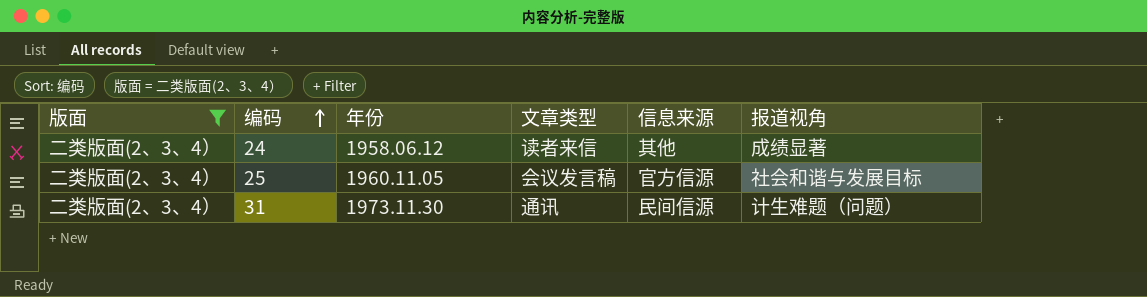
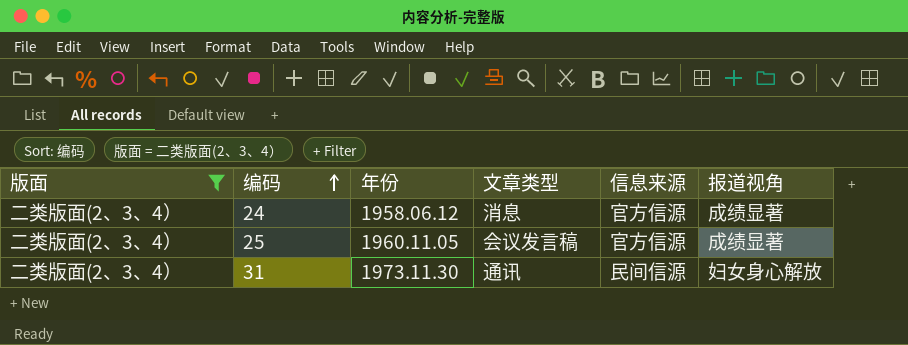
24 | 文章类型: 读者来信 -> 消息
24 | 信息来源: 其他 -> 官方信源
25 | 报道视角: 社会和谐与发展目标 -> 成绩显著
31 | 报道视角: 计生难题（问题） -> 妇女身心解放

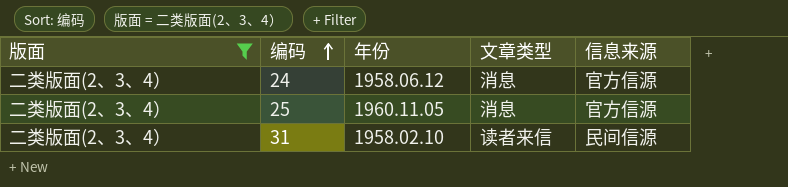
column 报道视角 | position: 6 -> none
25 | 文章类型: 会议发言稿 -> 消息
31 | 年份: 1973.11.30 -> 1958.02.10
31 | 文章类型: 通讯 -> 读者来信

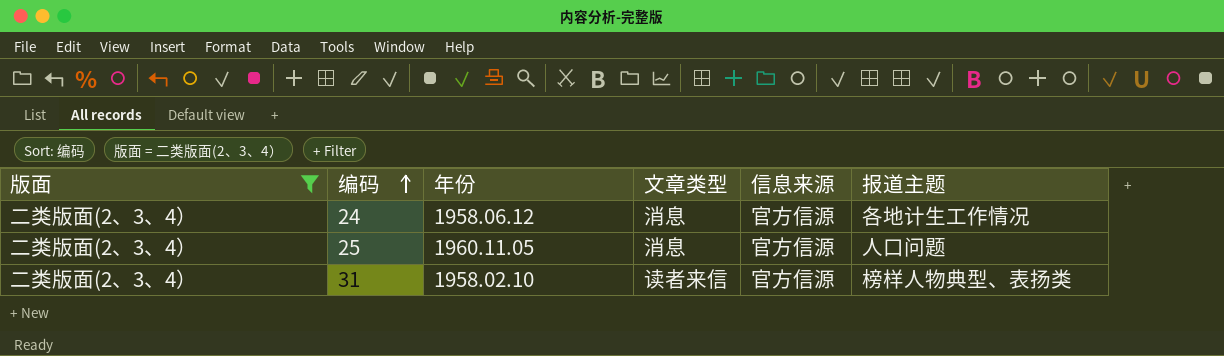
column 报道主题 | position: none -> 6
31 | 信息来源: 民间信源 -> 官方信源

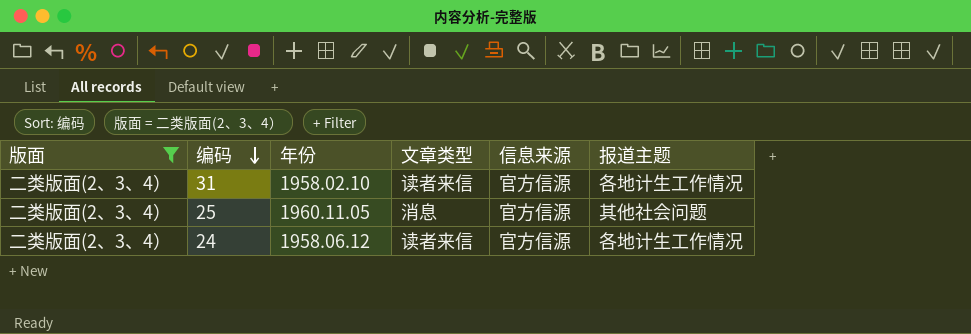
row order: 编码 ascending -> 编码 descending
31 | 报道主题: 榜样人物典型、表扬类 -> 各地计生工作情况
25 | 报道主题: 人口问题 -> 其他社会问题
24 | 文章类型: 消息 -> 读者来信

